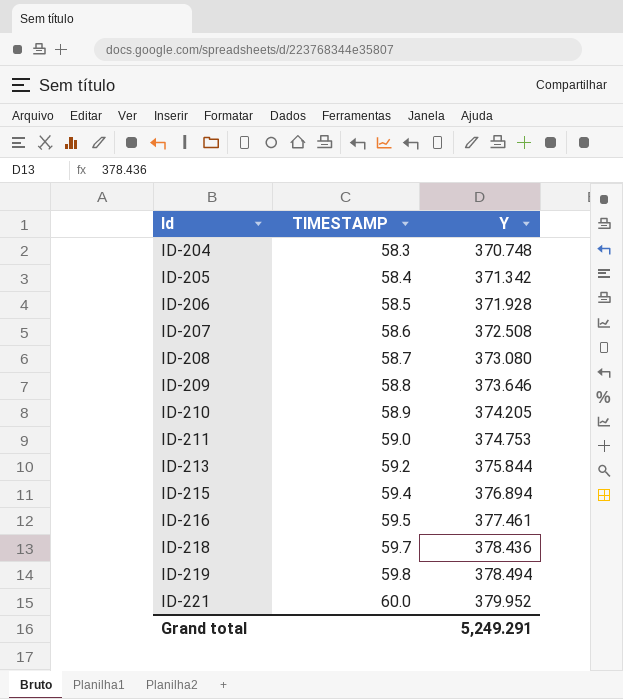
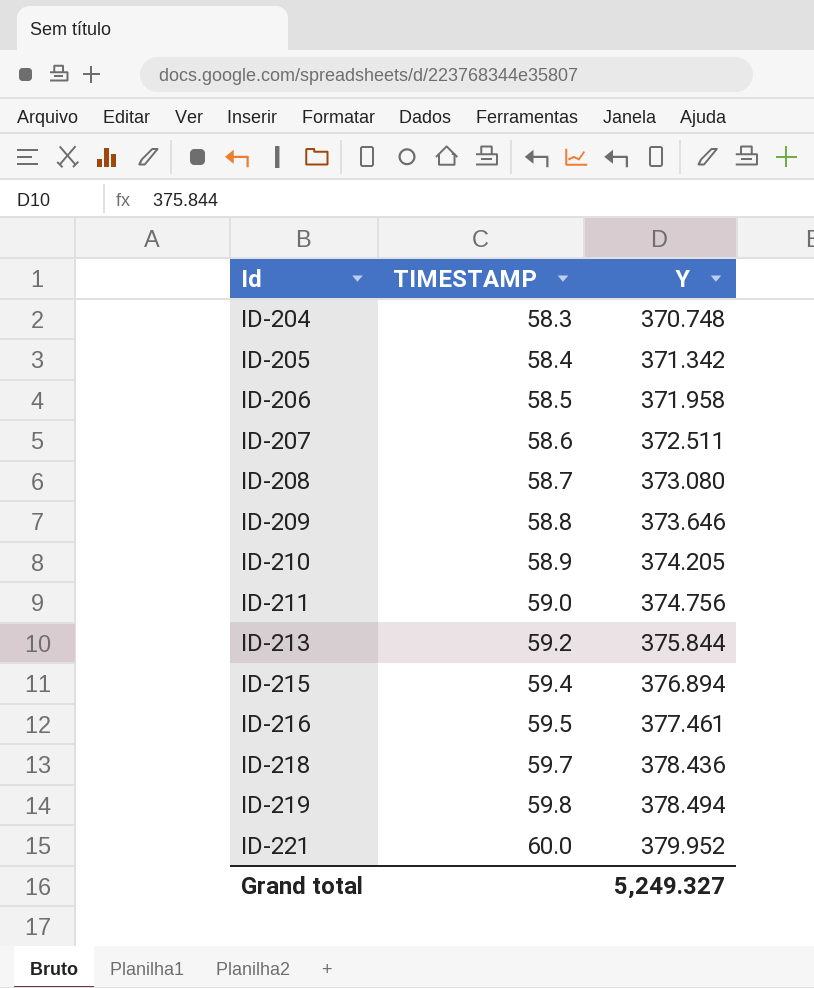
ID-206 | Y: 371.928 -> 371.958
ID-207 | Y: 372.508 -> 372.511
ID-211 | Y: 374.753 -> 374.756
Grand total | Y: 5,249.291 -> 5,249.327

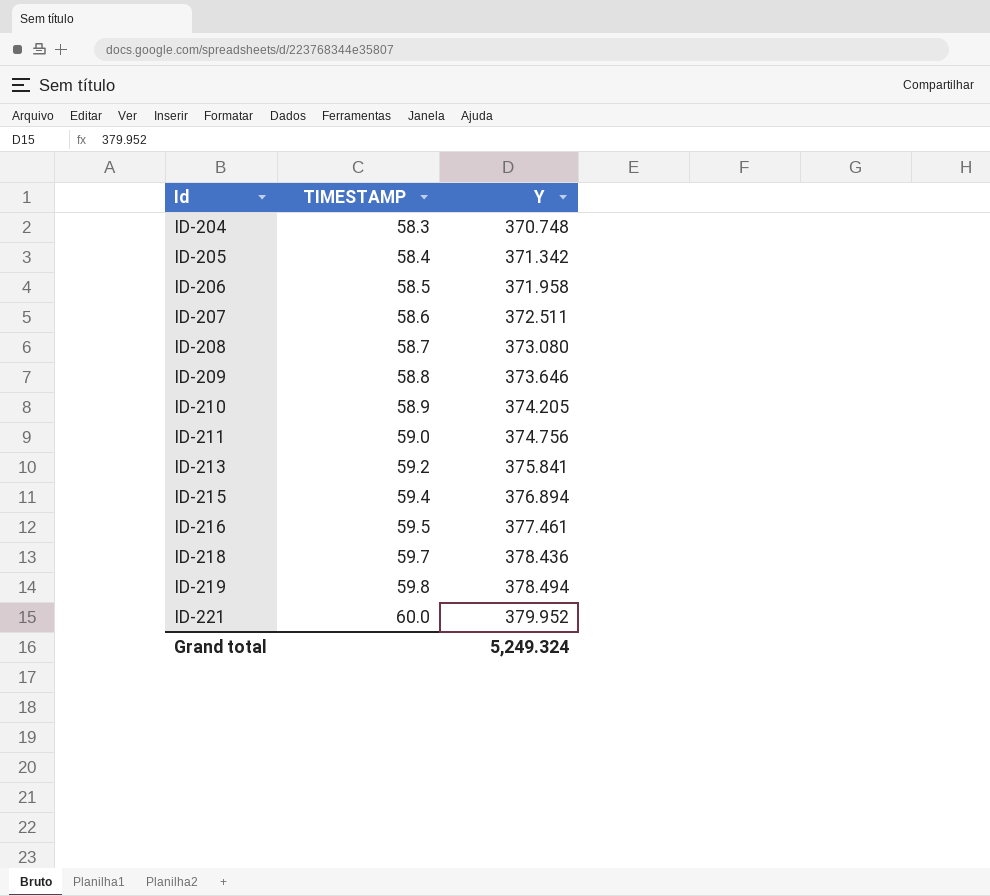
ID-213 | Y: 375.844 -> 375.841
Grand total | Y: 5,249.327 -> 5,249.324

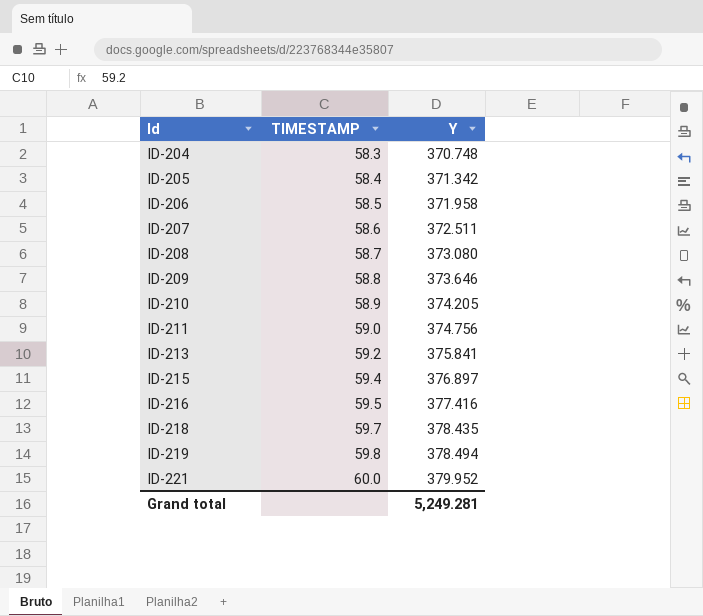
ID-215 | Y: 376.894 -> 376.897
ID-216 | Y: 377.461 -> 377.416
ID-218 | Y: 378.436 -> 378.435
Grand total | Y: 5,249.324 -> 5,249.281

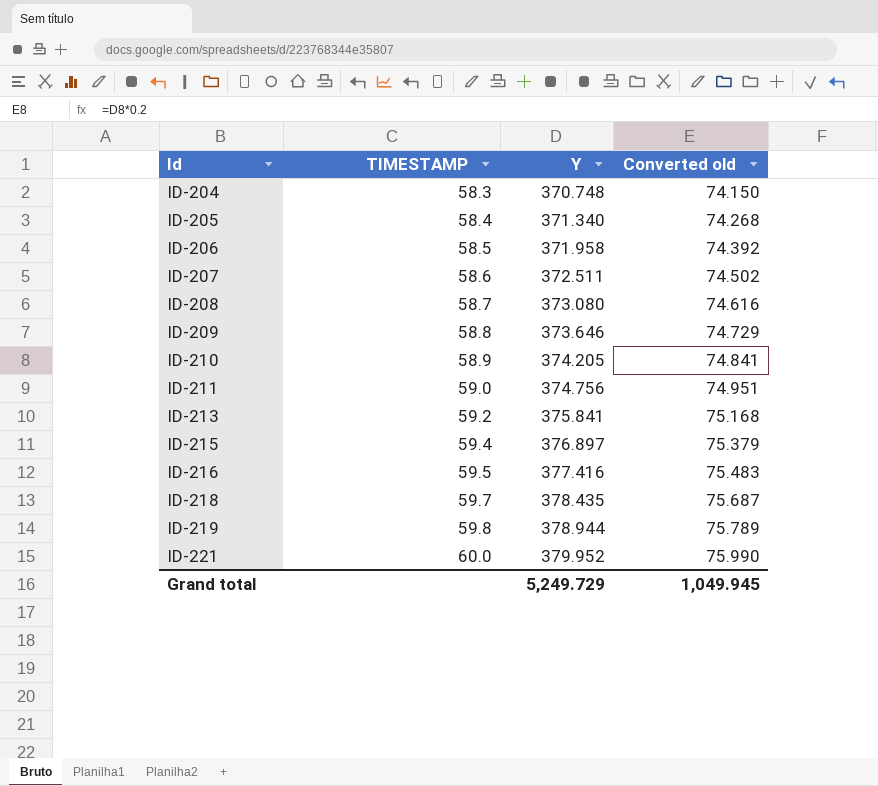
column Converted old | formula: none -> [Y] * 0.2
ID-205 | Y: 371.342 -> 371.340
ID-219 | Y: 378.494 -> 378.944
Grand total | Y: 5,249.281 -> 5,249.729

